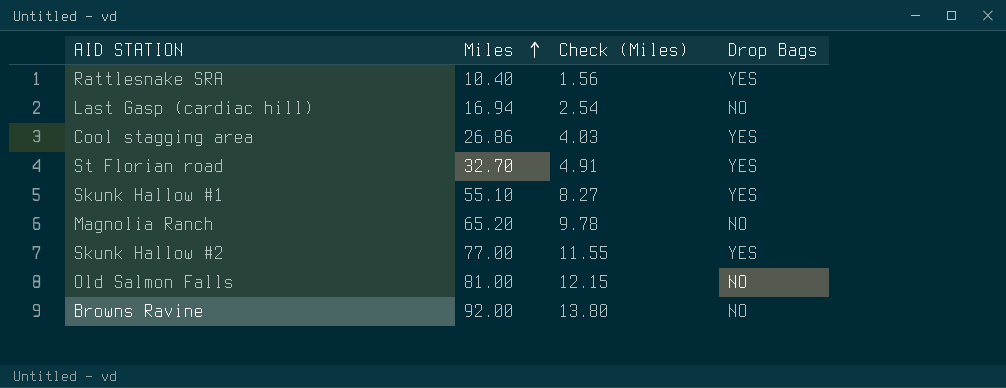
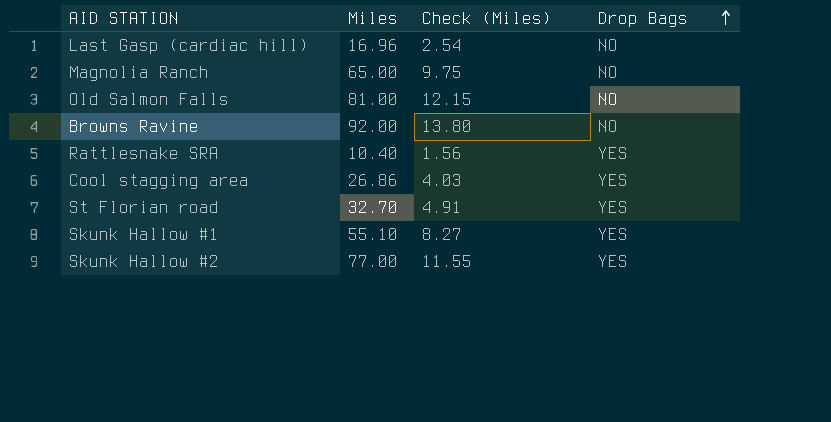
row order: Miles ascending -> Drop Bags ascending
Last Gasp (cardiac hill) | Miles: 16.94 -> 16.96
Magnolia Ranch | Miles: 65.20 -> 65.00
Magnolia Ranch | Check (Miles): 9.78 -> 9.75

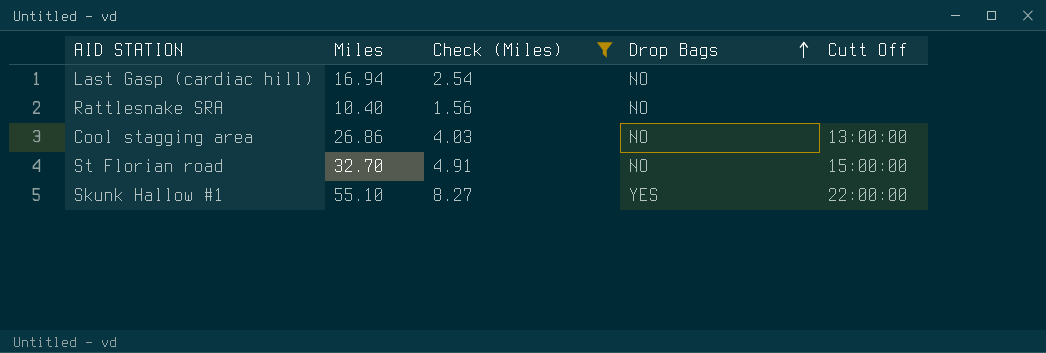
filter: none -> Check (Miles) <= 8.27
column Cutt Off | position: none -> 5
Last Gasp (cardiac hill) | Miles: 16.96 -> 16.94
Rattlesnake SRA | Drop Bags: YES -> NO
Cool stagging area | Drop Bags: YES -> NO
St Florian road | Drop Bags: YES -> NO

